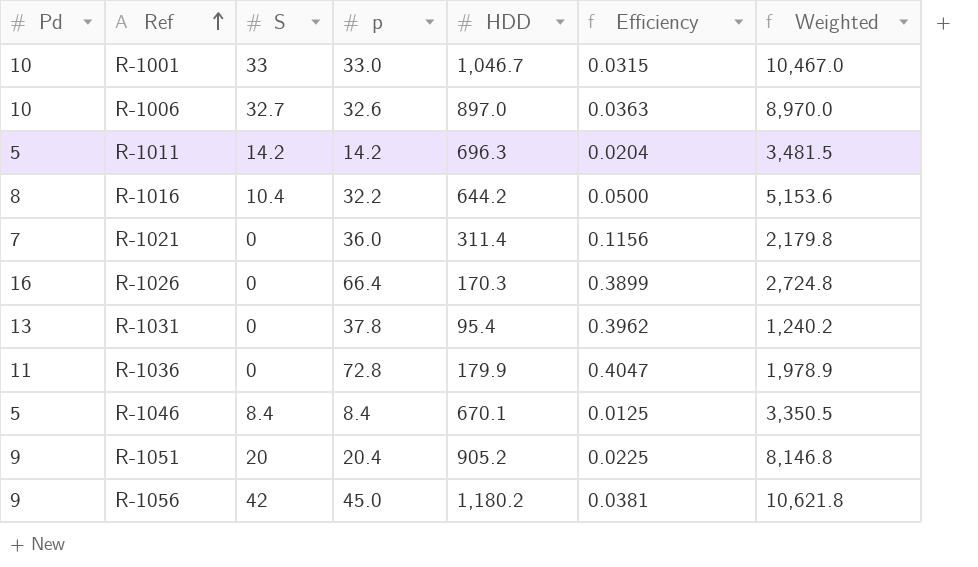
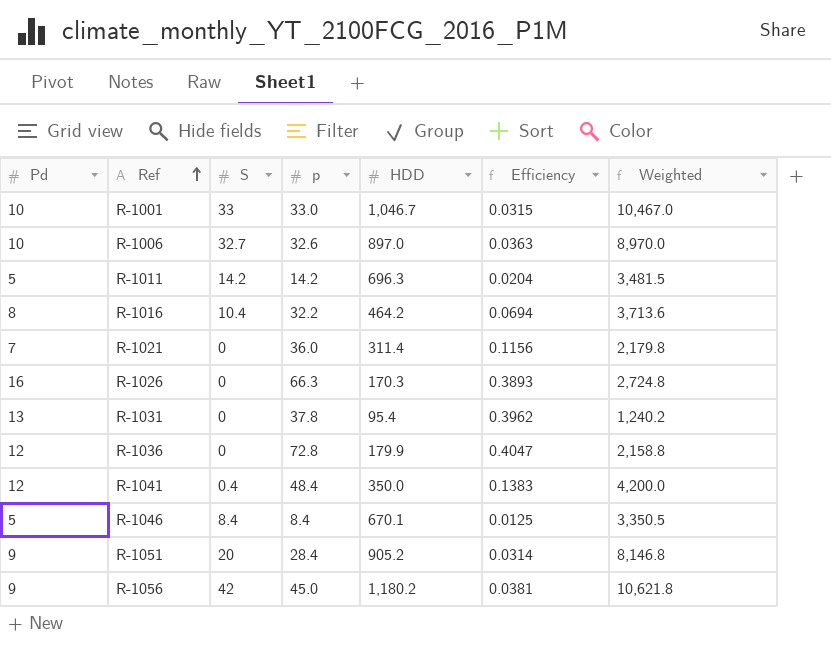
R-1016 | HDD: 644.2 -> 464.2
R-1016 | Efficiency: 0.0500 -> 0.0694
R-1016 | Weighted: 5,153.6 -> 3,713.6
R-1026 | p: 66.4 -> 66.3
R-1026 | Efficiency: 0.3899 -> 0.3893
R-1036 | Pd: 11 -> 12
R-1036 | Weighted: 1,978.9 -> 2,158.8
row R-1041: none -> 12 | 0.4 | 48.4 | 350.0 | 0.1383 | 4,200.0
R-1051 | p: 20.4 -> 28.4
R-1051 | Efficiency: 0.0225 -> 0.0314

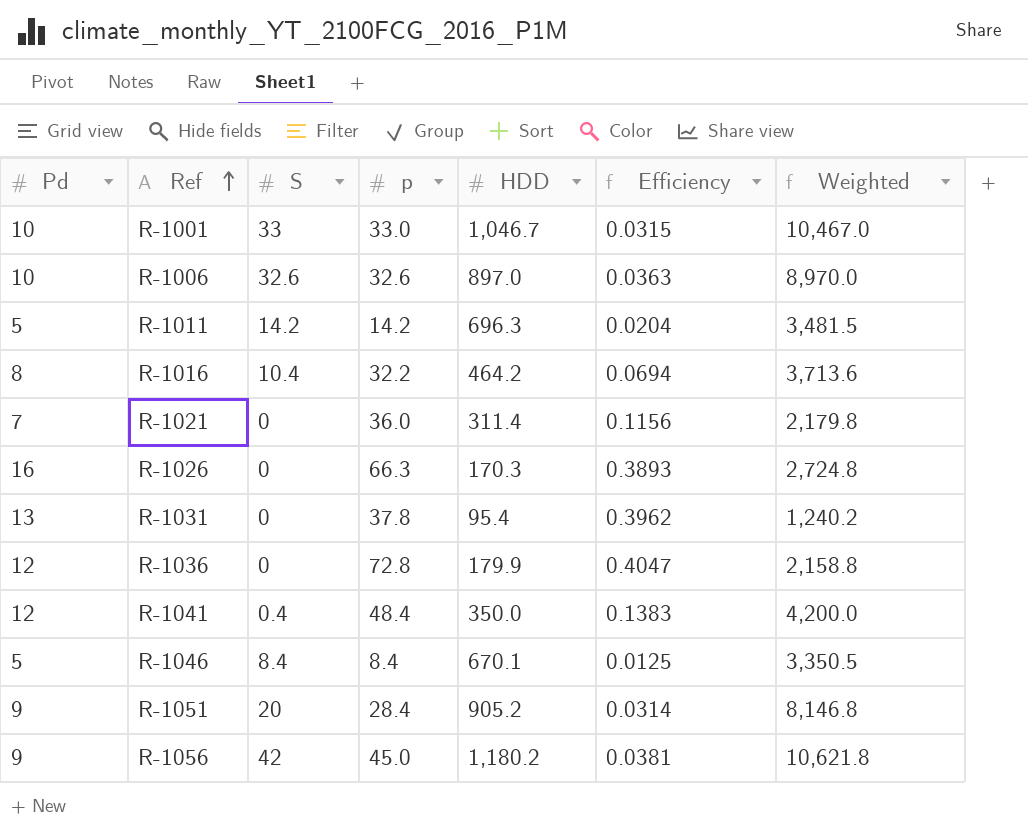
R-1006 | S: 32.7 -> 32.6

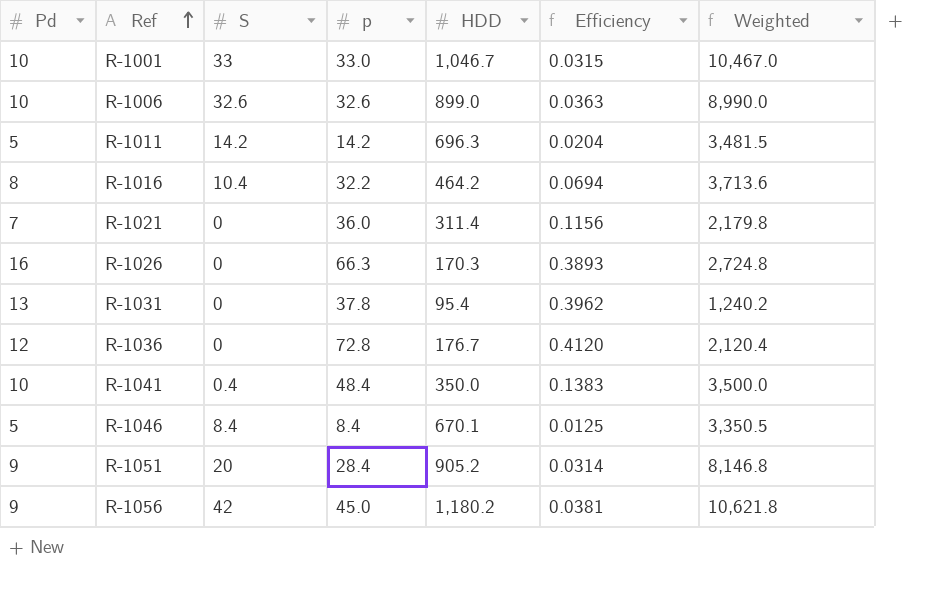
R-1006 | HDD: 897.0 -> 899.0
R-1006 | Weighted: 8,970.0 -> 8,990.0
R-1036 | HDD: 179.9 -> 176.7
R-1036 | Efficiency: 0.4047 -> 0.4120
R-1036 | Weighted: 2,158.8 -> 2,120.4
R-1041 | Pd: 12 -> 10
R-1041 | Weighted: 4,200.0 -> 3,500.0

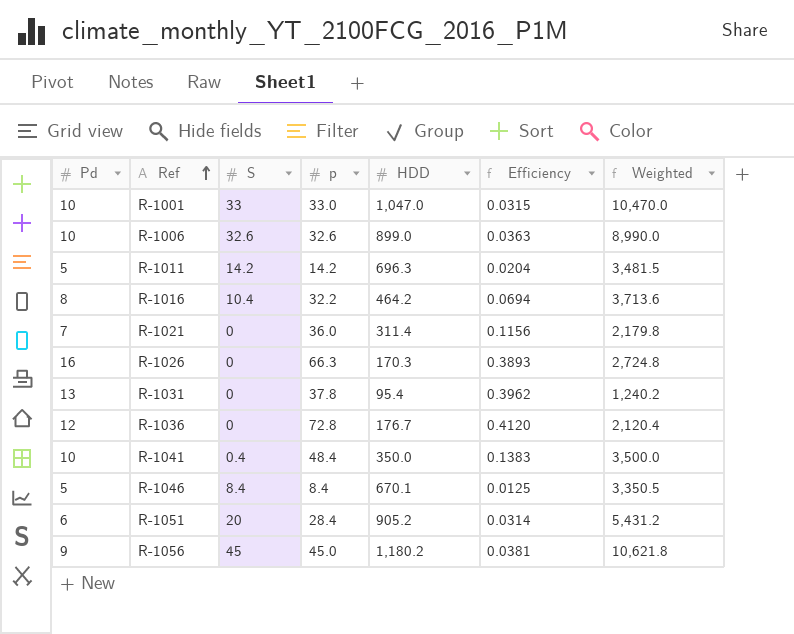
R-1001 | HDD: 1,046.7 -> 1,047.0
R-1001 | Weighted: 10,467.0 -> 10,470.0
R-1051 | Pd: 9 -> 6
R-1051 | Weighted: 8,146.8 -> 5,431.2
R-1056 | S: 42 -> 45

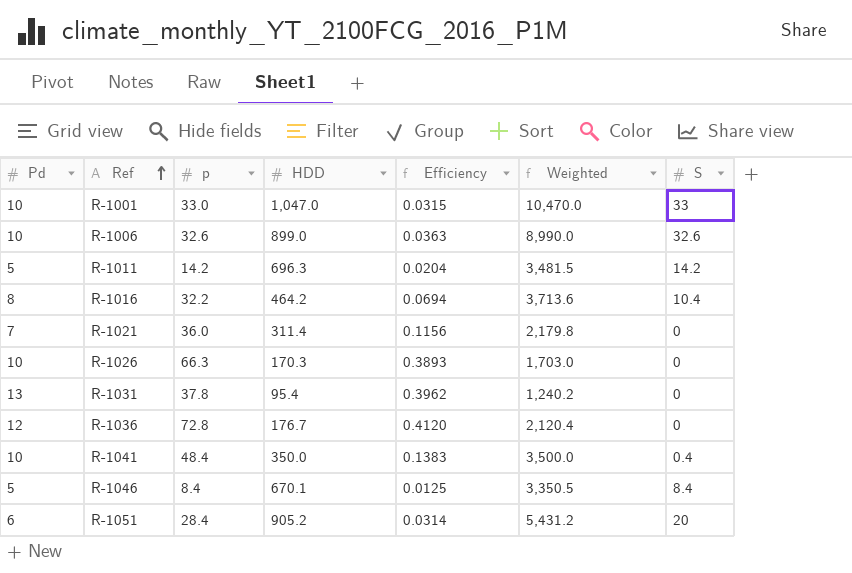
column S | position: 3 -> 7
row R-1056: 9 | 45 | 45.0 | 1,180.2 | 0.0381 | 10,621.8 -> none
R-1026 | Pd: 16 -> 10
R-1026 | Weighted: 2,724.8 -> 1,703.0

